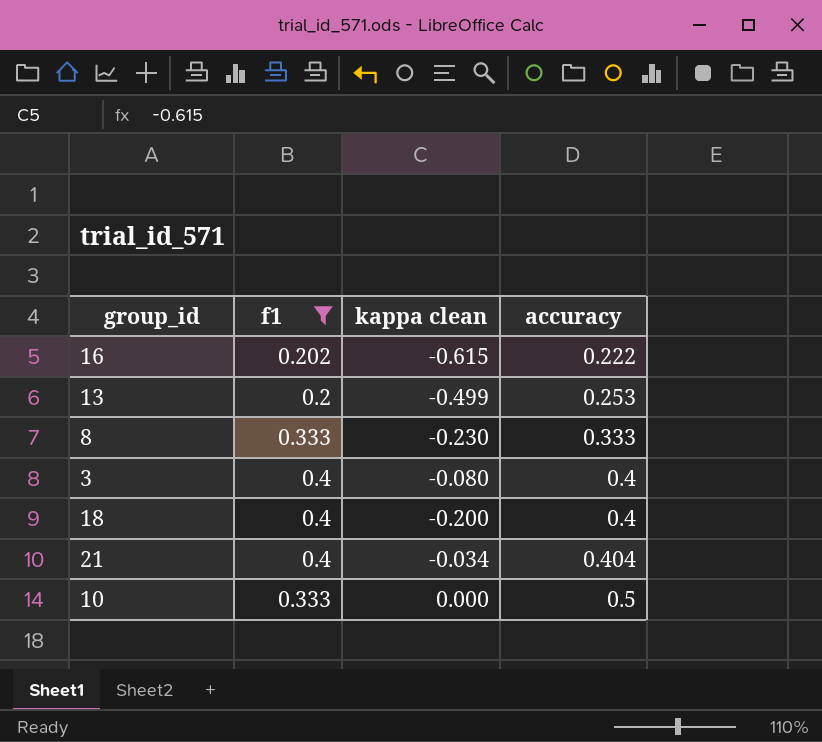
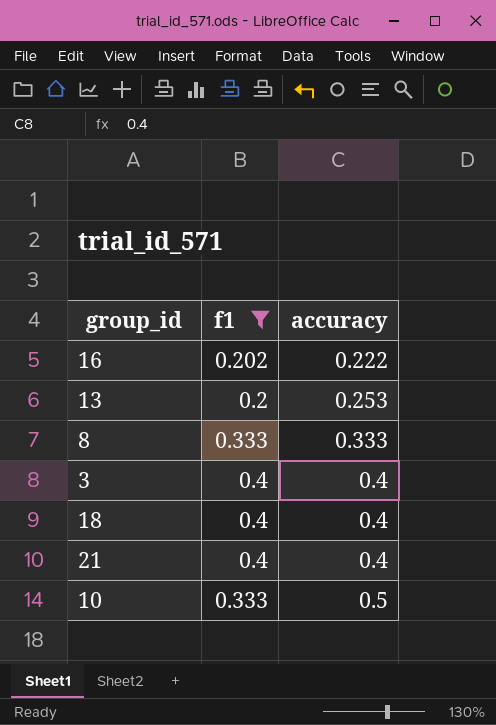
column kappa clean | position: 3 -> none
21 | accuracy: 0.404 -> 0.4

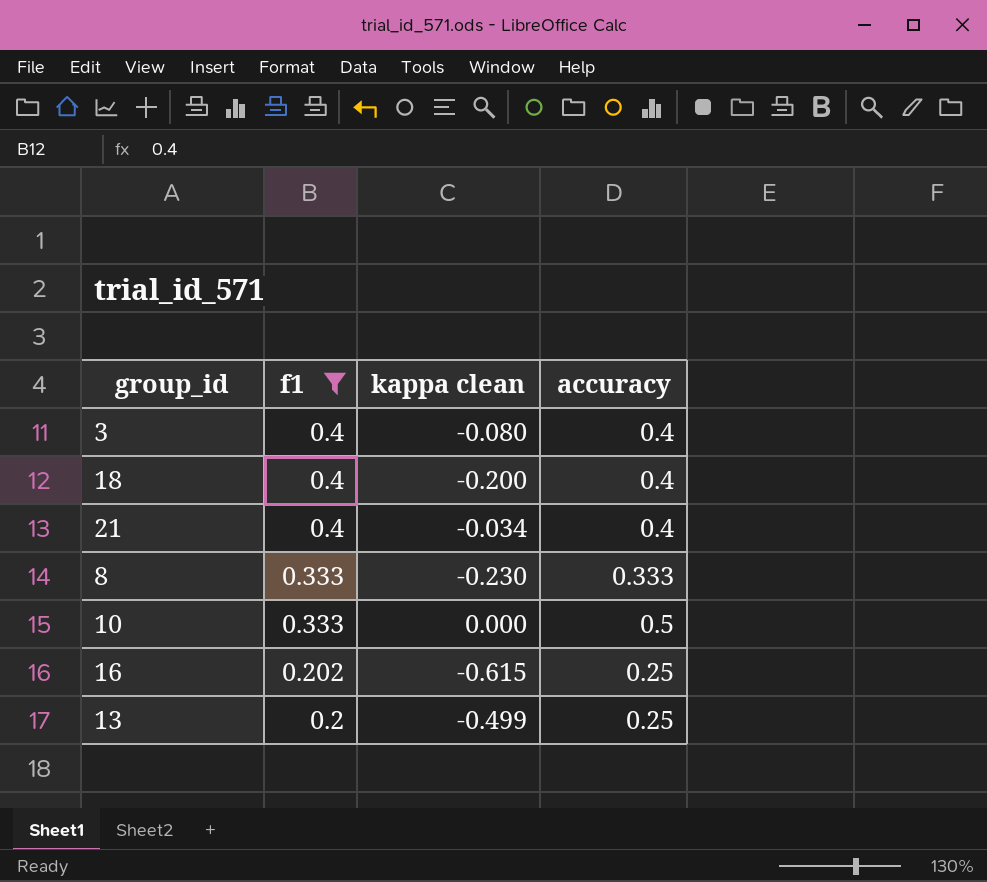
row order: accuracy ascending -> f1 descending
column kappa clean | position: none -> 3
16 | accuracy: 0.222 -> 0.25
13 | accuracy: 0.253 -> 0.25

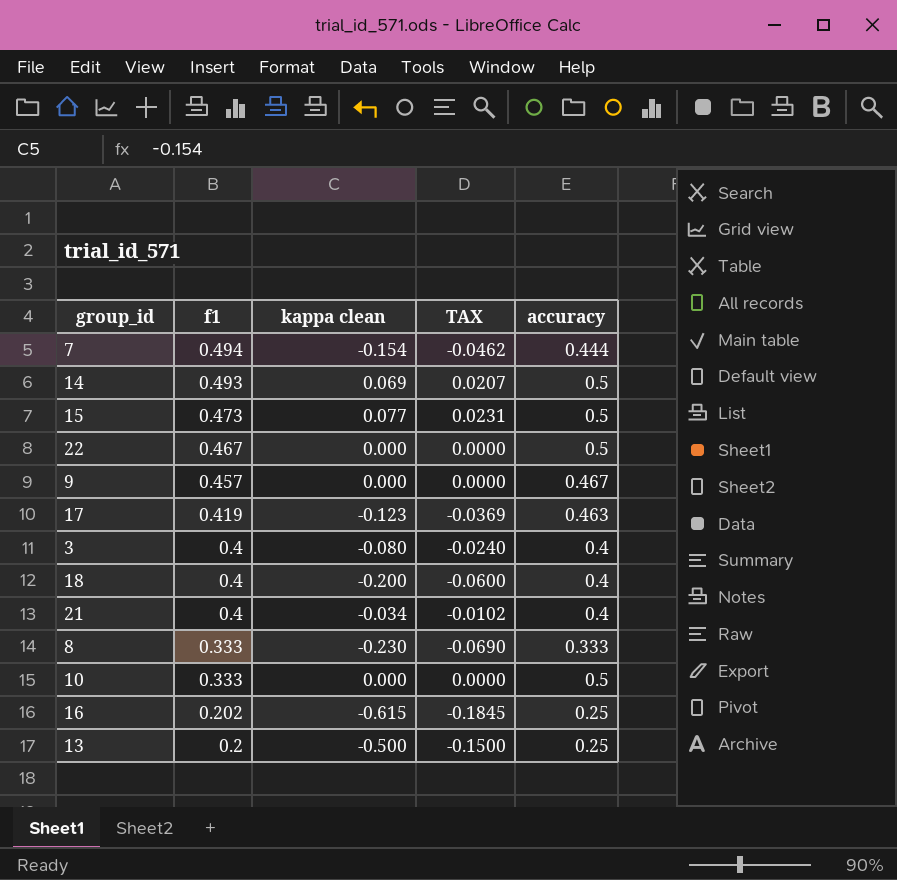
filter: f1 <= 0.4 -> none
column TAX | formula: none -> [kappa clean] * 0.3
13 | kappa clean: -0.499 -> -0.500

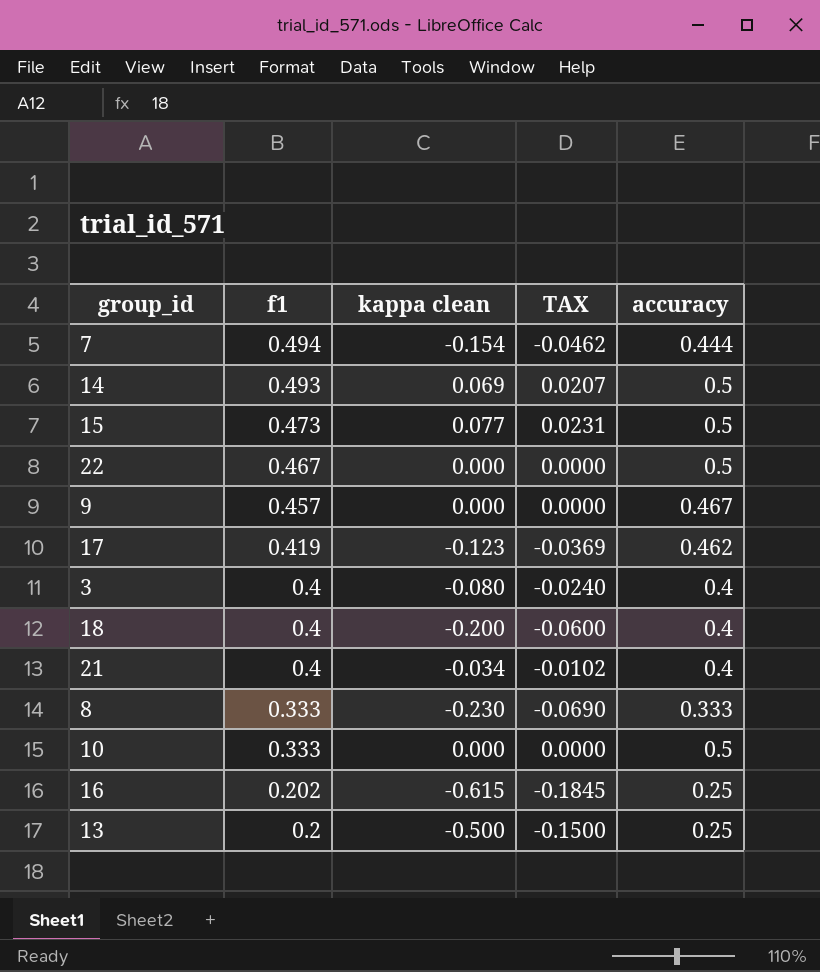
17 | accuracy: 0.463 -> 0.462

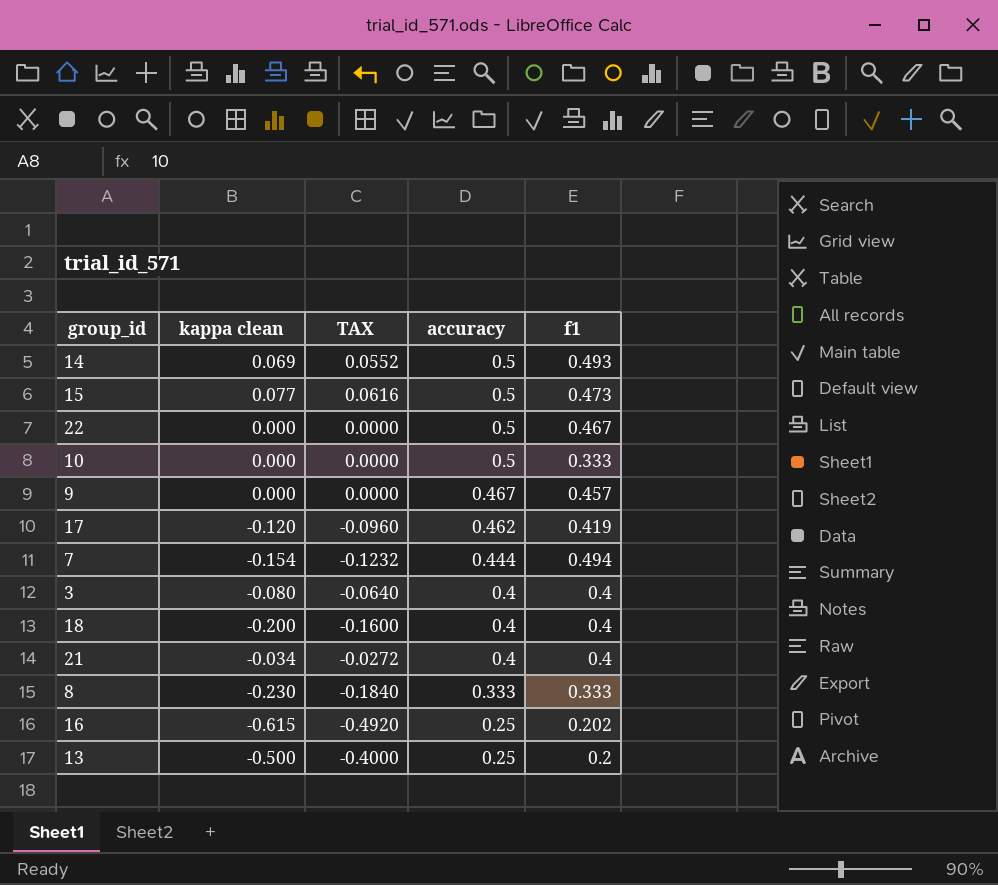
row order: f1 descending -> accuracy descending
column TAX | formula: [kappa clean] * 0.3 -> [kappa clean] * 0.8
column f1 | position: 2 -> 5
17 | kappa clean: -0.123 -> -0.120

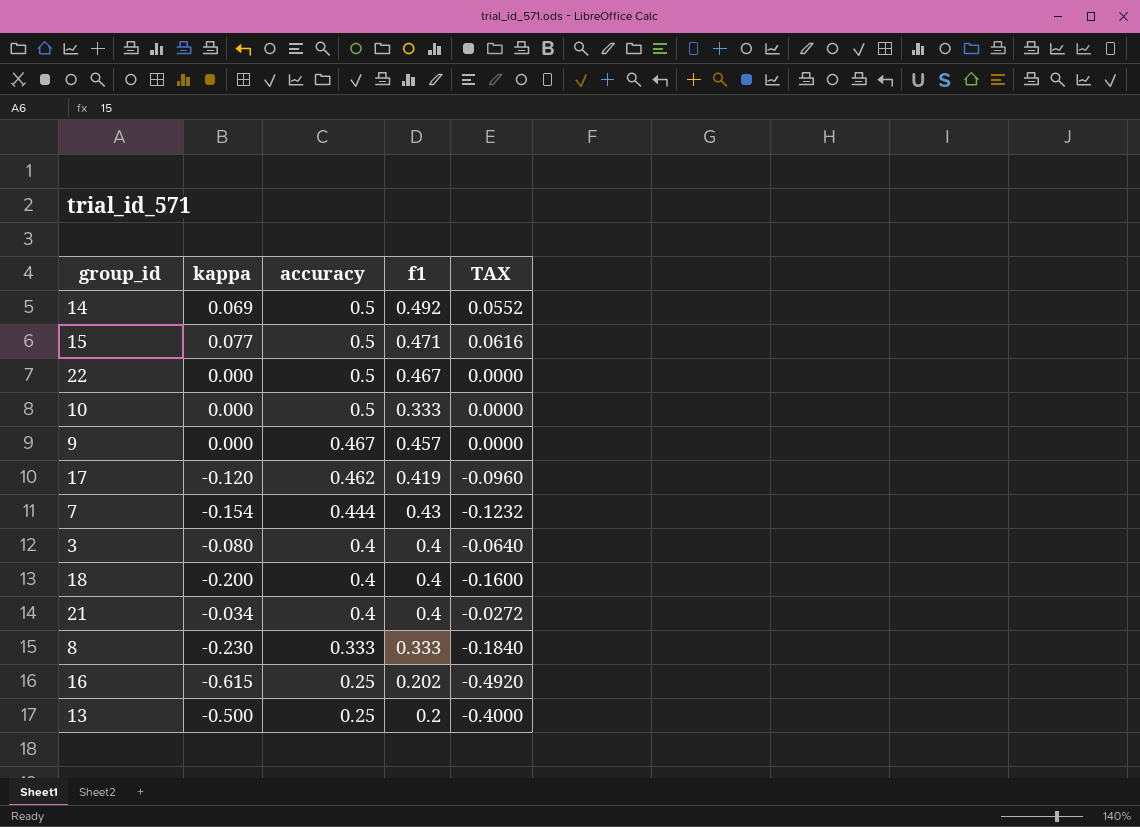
column name: kappa clean -> kappa
column TAX | position: 3 -> 5
14 | f1: 0.493 -> 0.492
15 | f1: 0.473 -> 0.471
7 | f1: 0.494 -> 0.43

